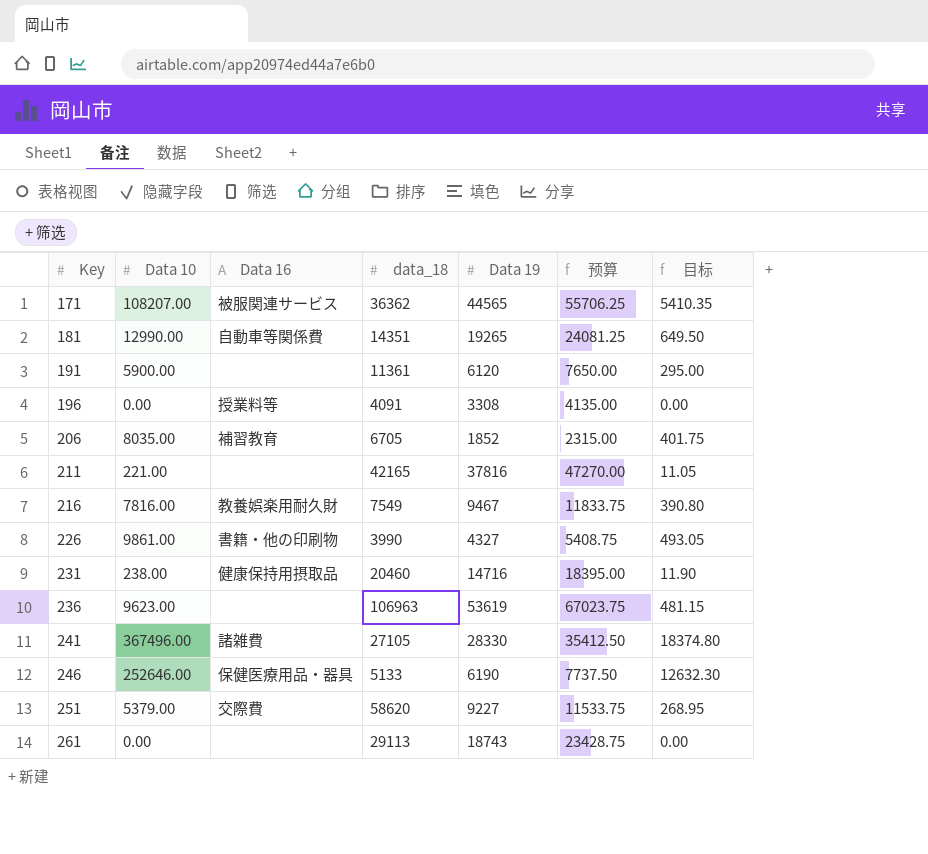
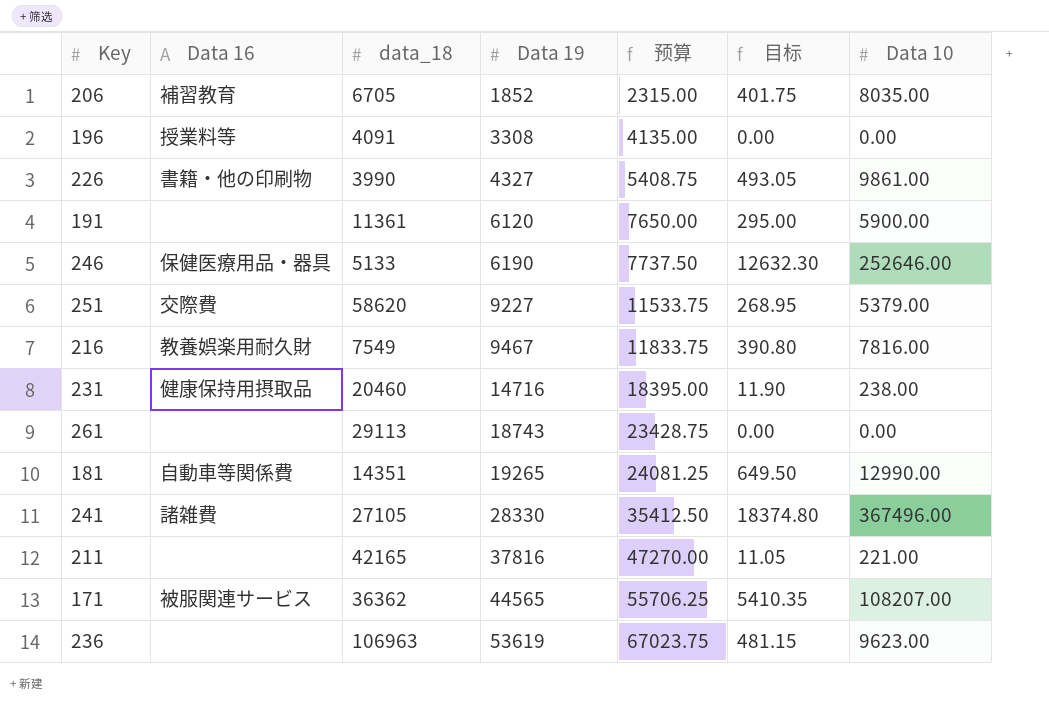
row order: Key ascending -> Data 19 ascending
column Data 10 | position: 2 -> 7

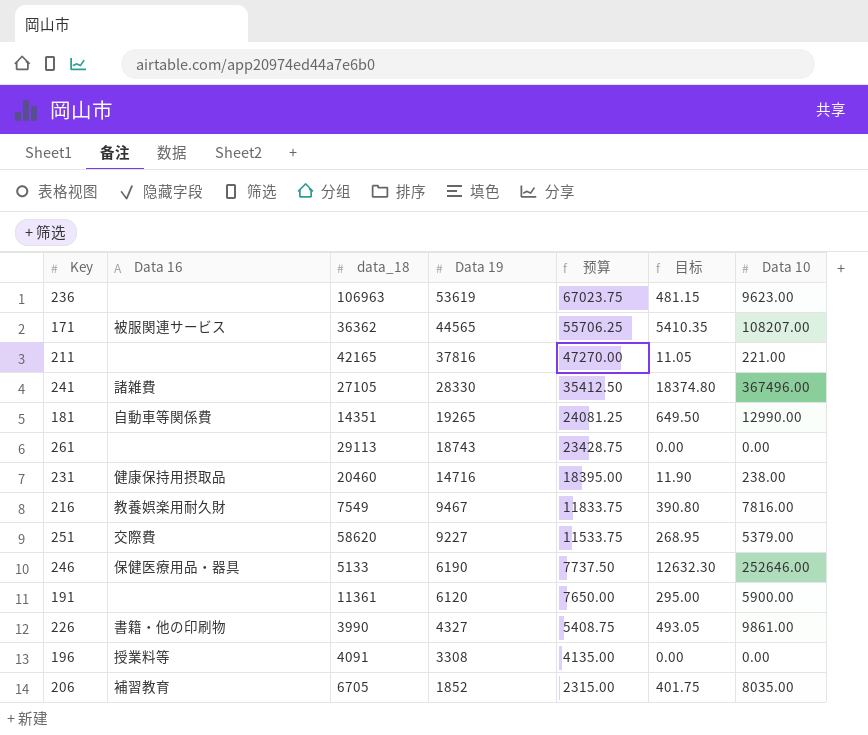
row order: Data 19 ascending -> Data 19 descending

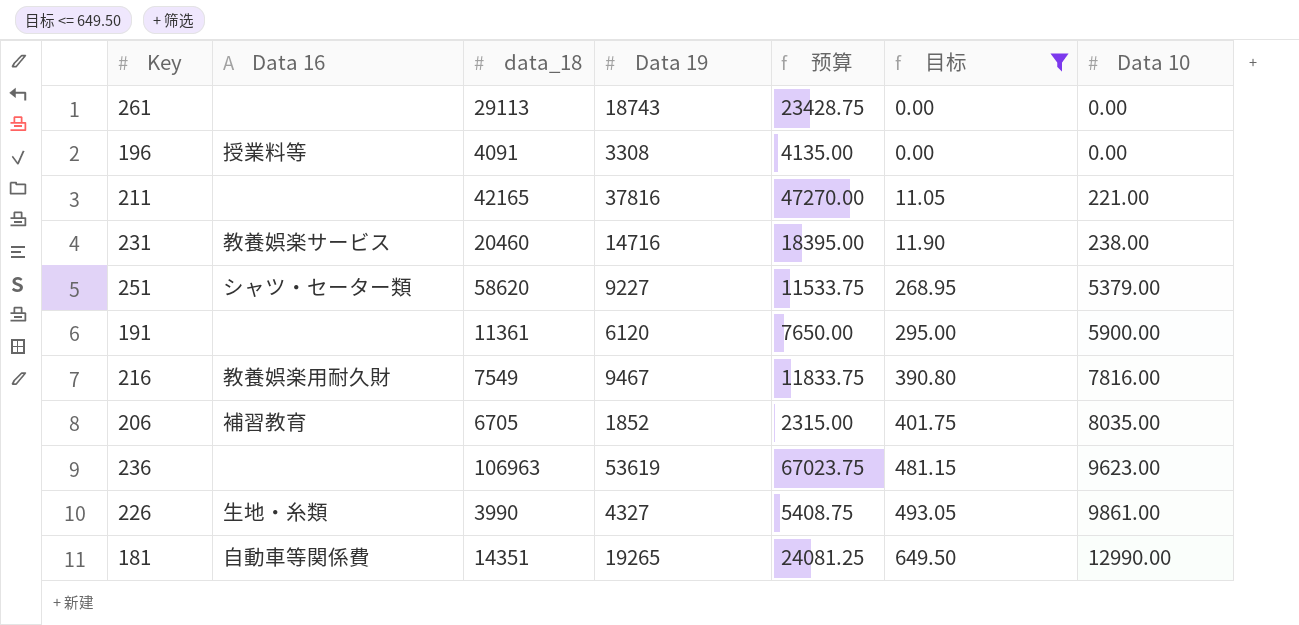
filter: none -> 目标 <= 649.50
row order: Data 19 descending -> 目标 ascending
231 | Data 16: 健康保持用摂取品 -> 教養娯楽サービス
251 | Data 16: 交際費 -> シャツ・セーター類
226 | Data 16: 書籍・他の印刷物 -> 生地・糸類

